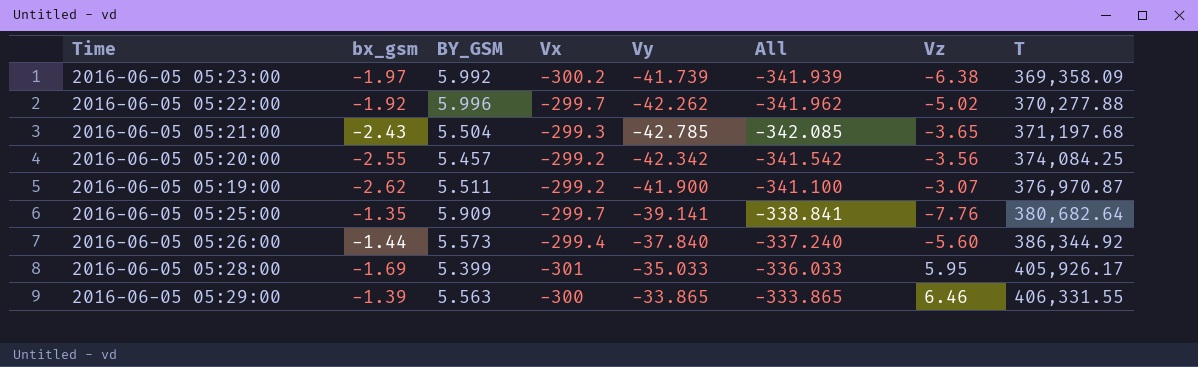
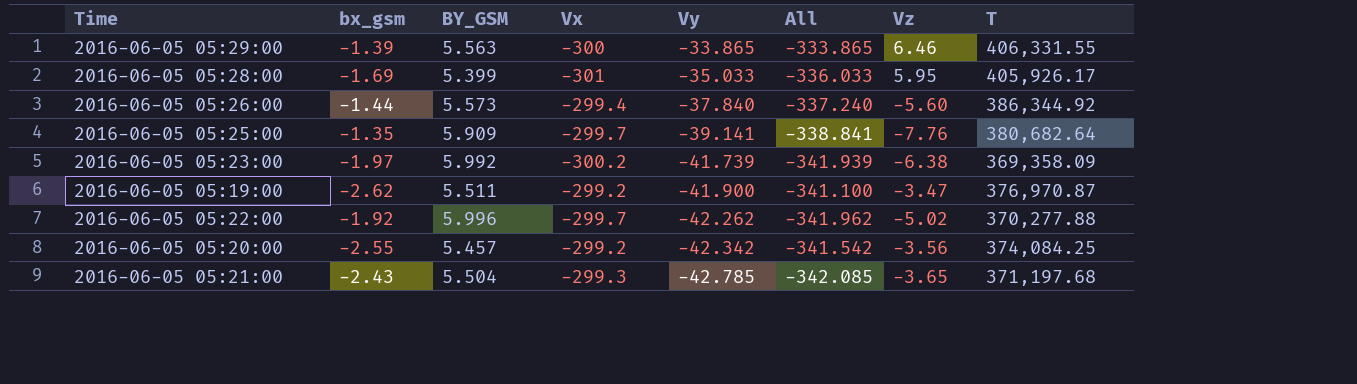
row order: T ascending -> Vy descending
2016-06-05 05:19:00 | Vz: -3.07 -> -3.47

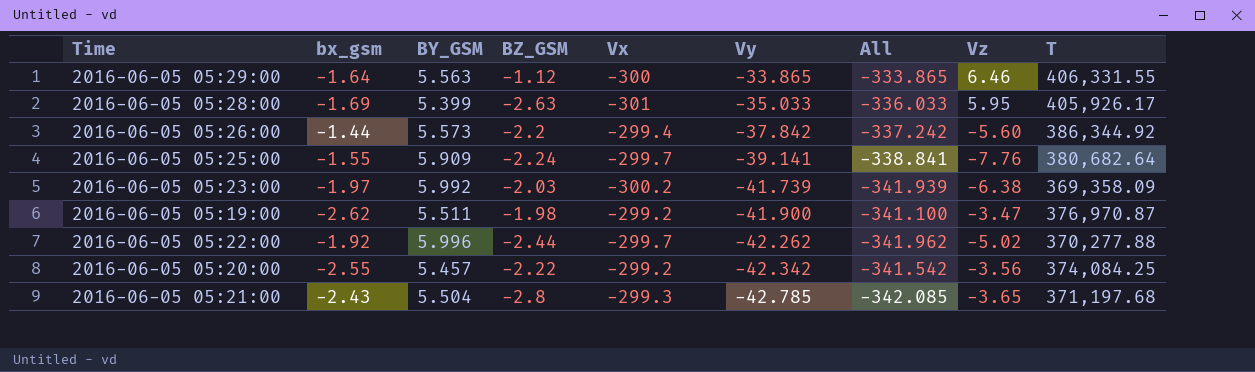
column BZ_GSM | position: none -> 4
2016-06-05 05:29:00 | bx_gsm: -1.39 -> -1.64
2016-06-05 05:26:00 | Vy: -37.840 -> -37.842
2016-06-05 05:26:00 | All: -337.240 -> -337.242
2016-06-05 05:25:00 | bx_gsm: -1.35 -> -1.55

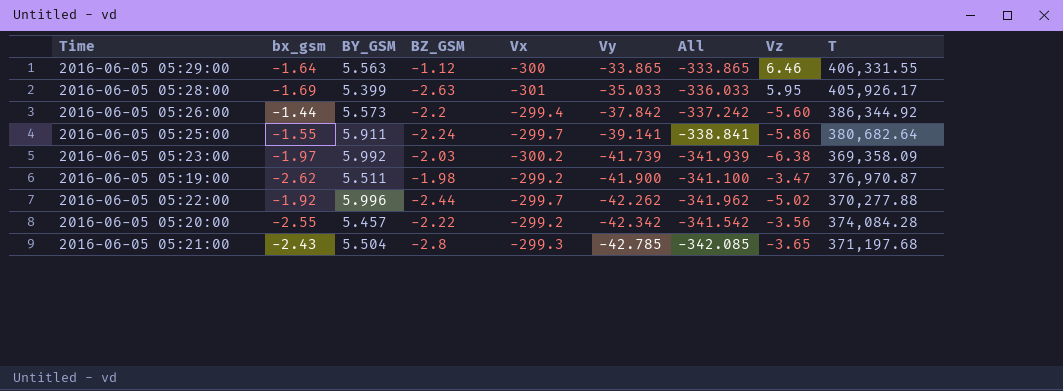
2016-06-05 05:25:00 | BY_GSM: 5.909 -> 5.911
2016-06-05 05:25:00 | Vz: -7.76 -> -5.86
2016-06-05 05:20:00 | T: 374,084.25 -> 374,084.28

